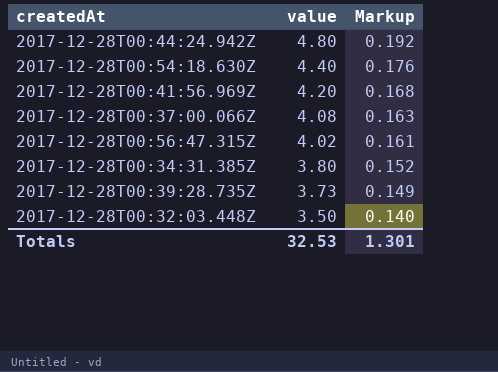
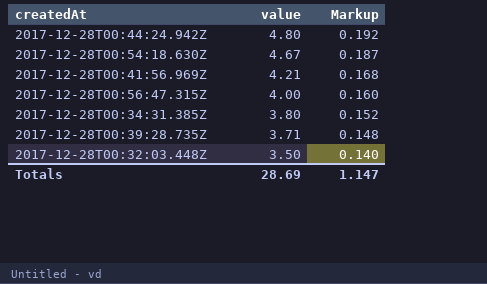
row 2017-12-28T00:37:00.066Z: 4.08 | 0.163 -> none
2017-12-28T00:54:18.630Z | value: 4.40 -> 4.67
2017-12-28T00:54:18.630Z | Markup: 0.176 -> 0.187
2017-12-28T00:41:56.969Z | value: 4.20 -> 4.21
2017-12-28T00:56:47.315Z | value: 4.02 -> 4.00
2017-12-28T00:56:47.315Z | Markup: 0.161 -> 0.160
2017-12-28T00:39:28.735Z | value: 3.73 -> 3.71
2017-12-28T00:39:28.735Z | Markup: 0.149 -> 0.148
Totals | value: 32.53 -> 28.69
Totals | Markup: 1.301 -> 1.147

